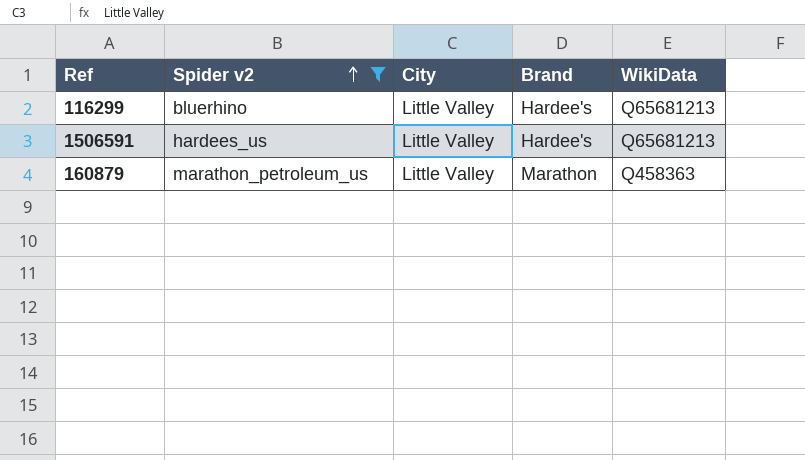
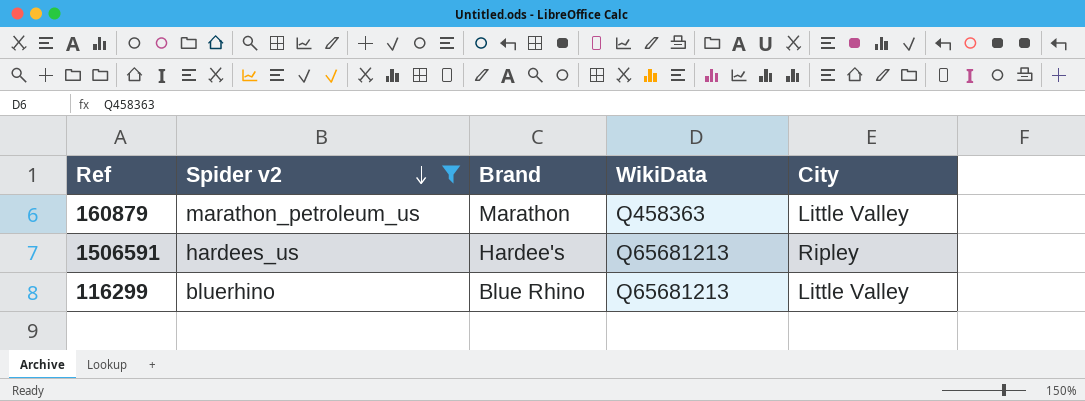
row order: Spider v2 ascending -> Spider v2 descending
column City | position: 3 -> 5
1506591 | City: Little Valley -> Ripley
116299 | Brand: Hardee's -> Blue Rhino

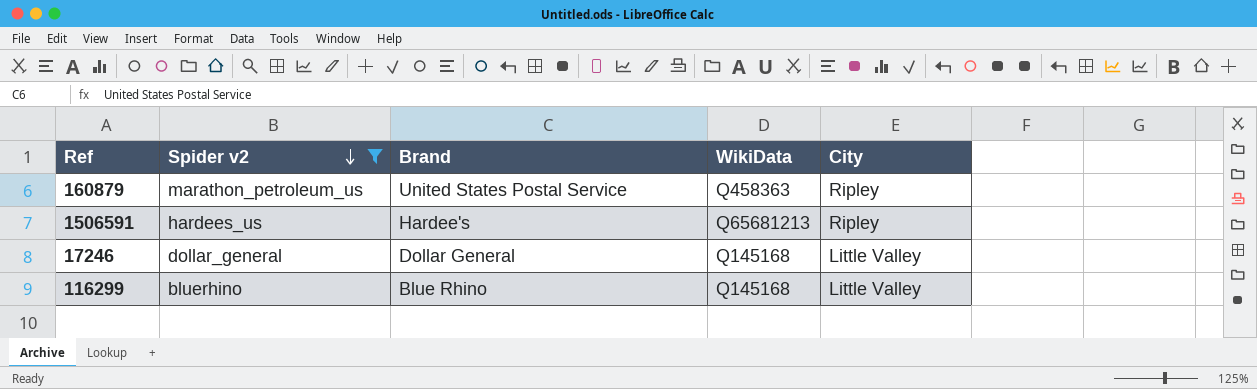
160879 | Brand: Marathon -> United States Postal Service
160879 | City: Little Valley -> Ripley
row 17246: none -> dollar_general | Dollar General | Q145168 | Little Valley
116299 | WikiData: Q65681213 -> Q145168

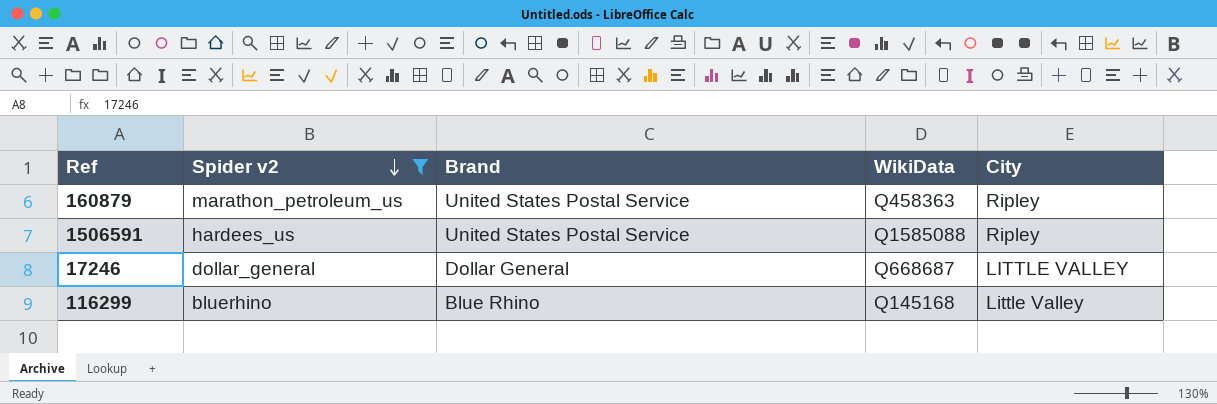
1506591 | Brand: Hardee's -> United States Postal Service
1506591 | WikiData: Q65681213 -> Q1585088
17246 | WikiData: Q145168 -> Q668687
17246 | City: Little Valley -> LITTLE VALLEY

